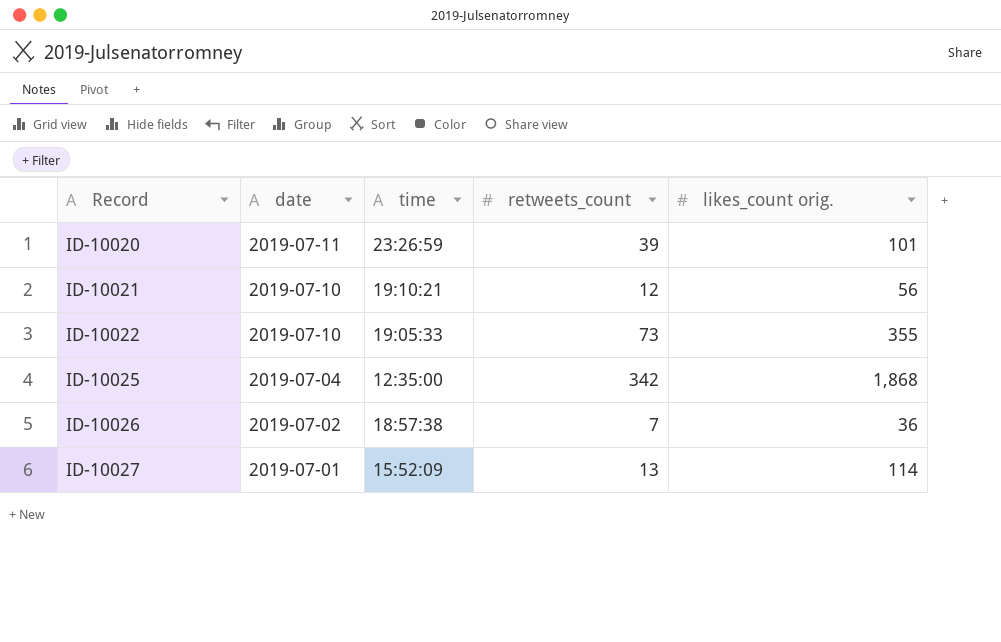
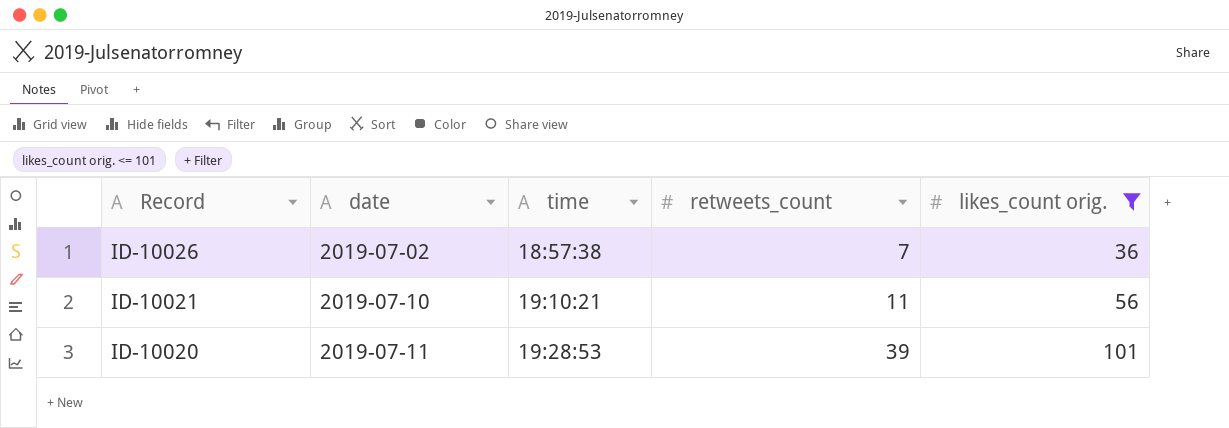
filter: none -> likes_count orig. <= 101
row order: Record ascending -> Record descending
ID-10021 | retweets_count: 12 -> 11
ID-10020 | time: 23:26:59 -> 19:28:53

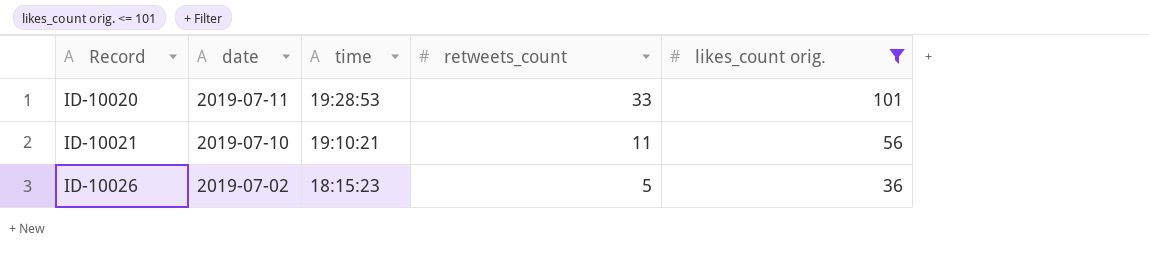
row order: Record descending -> Record ascending
ID-10020 | retweets_count: 39 -> 33
ID-10026 | time: 18:57:38 -> 18:15:23
ID-10026 | retweets_count: 7 -> 5

